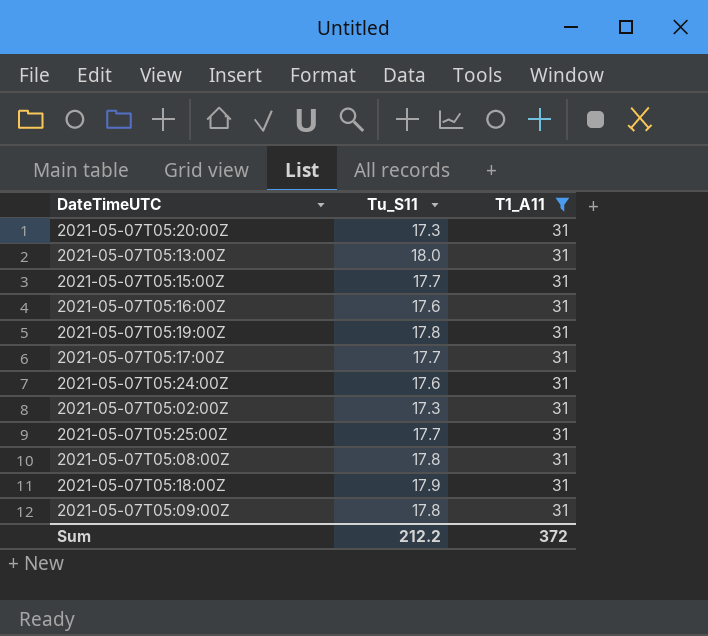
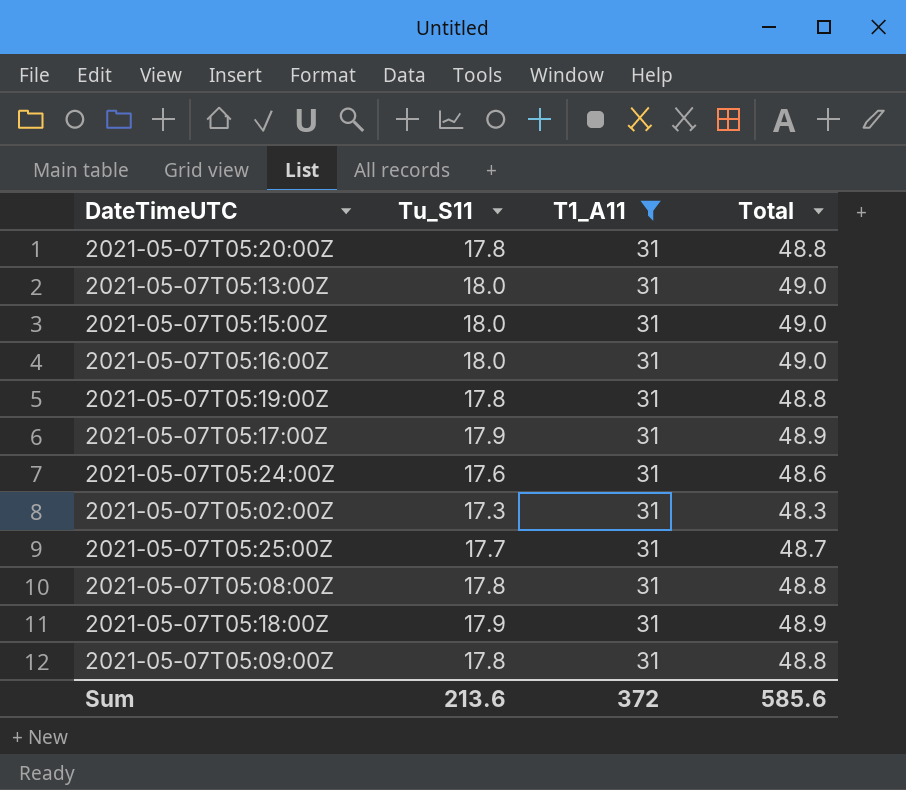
column Total | formula: none -> [Tu_S11] + [T1_A11]
2021-05-07T05:20:00Z | Tu_S11: 17.3 -> 17.8
2021-05-07T05:15:00Z | Tu_S11: 17.7 -> 18.0
2021-05-07T05:16:00Z | Tu_S11: 17.6 -> 18.0
2021-05-07T05:17:00Z | Tu_S11: 17.7 -> 17.9
Sum | Tu_S11: 212.2 -> 213.6

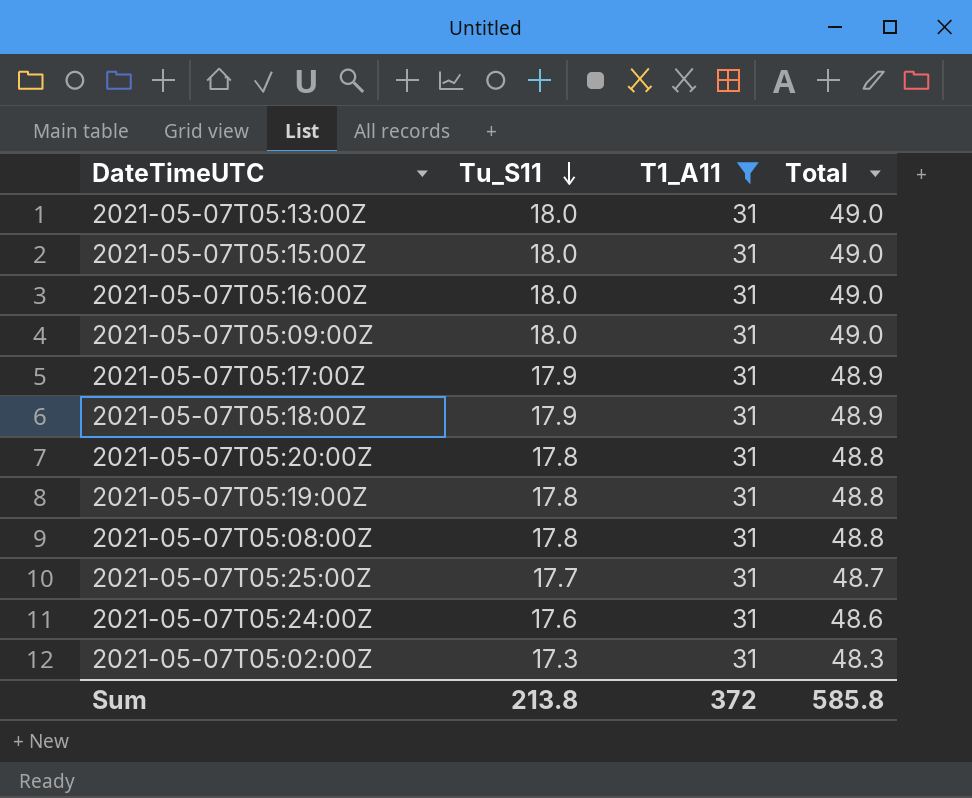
row order: none -> Tu_S11 descending
2021-05-07T05:09:00Z | Tu_S11: 17.8 -> 18.0
2021-05-07T05:09:00Z | Total: 48.8 -> 49.0
Sum | Tu_S11: 213.6 -> 213.8
Sum | Total: 585.6 -> 585.8

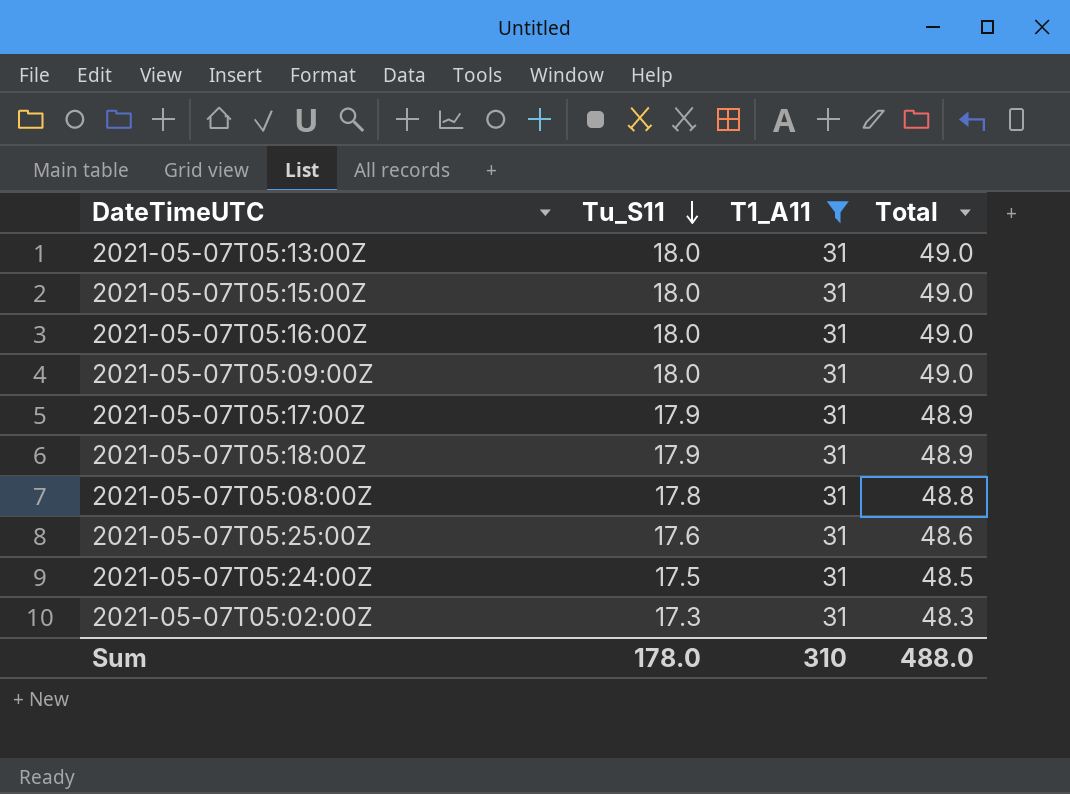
row 2021-05-07T05:20:00Z: 17.8 | 31 | 48.8 -> none
row 2021-05-07T05:19:00Z: 17.8 | 31 | 48.8 -> none
2021-05-07T05:25:00Z | Tu_S11: 17.7 -> 17.6
2021-05-07T05:25:00Z | Total: 48.7 -> 48.6
2021-05-07T05:24:00Z | Tu_S11: 17.6 -> 17.5
2021-05-07T05:24:00Z | Total: 48.6 -> 48.5
Sum | Tu_S11: 213.8 -> 178.0
Sum | T1_A11: 372 -> 310
Sum | Total: 585.8 -> 488.0

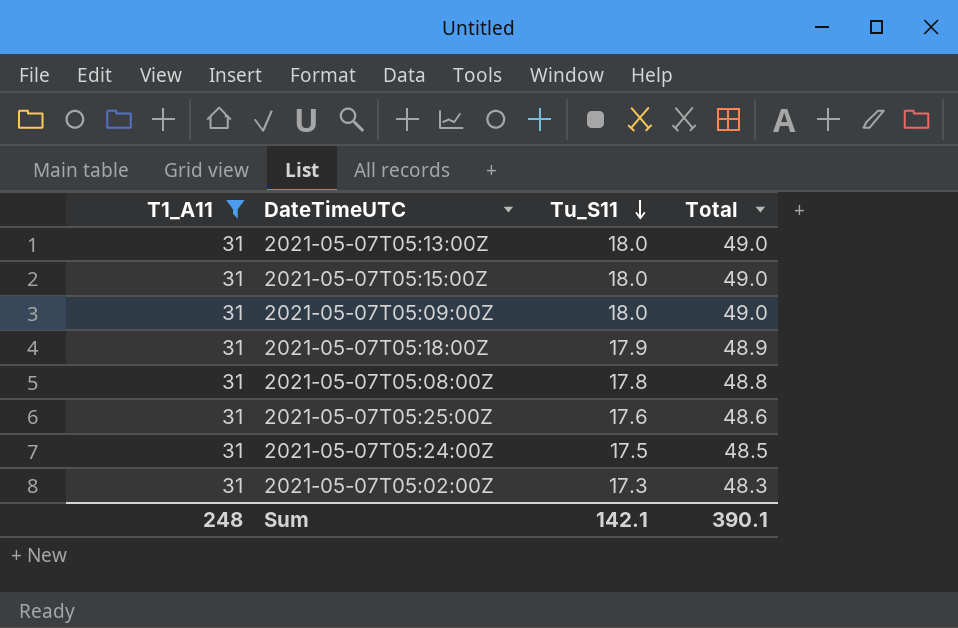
column T1_A11 | position: 3 -> 1
row 2021-05-07T05:16:00Z: 18.0 | 31 | 49.0 -> none
row 2021-05-07T05:17:00Z: 17.9 | 31 | 48.9 -> none
Sum | T1_A11: 310 -> 248
Sum | Tu_S11: 178.0 -> 142.1
Sum | Total: 488.0 -> 390.1

